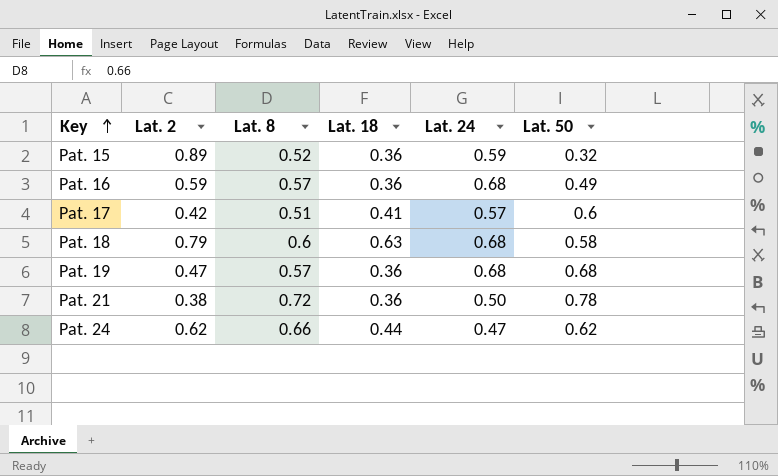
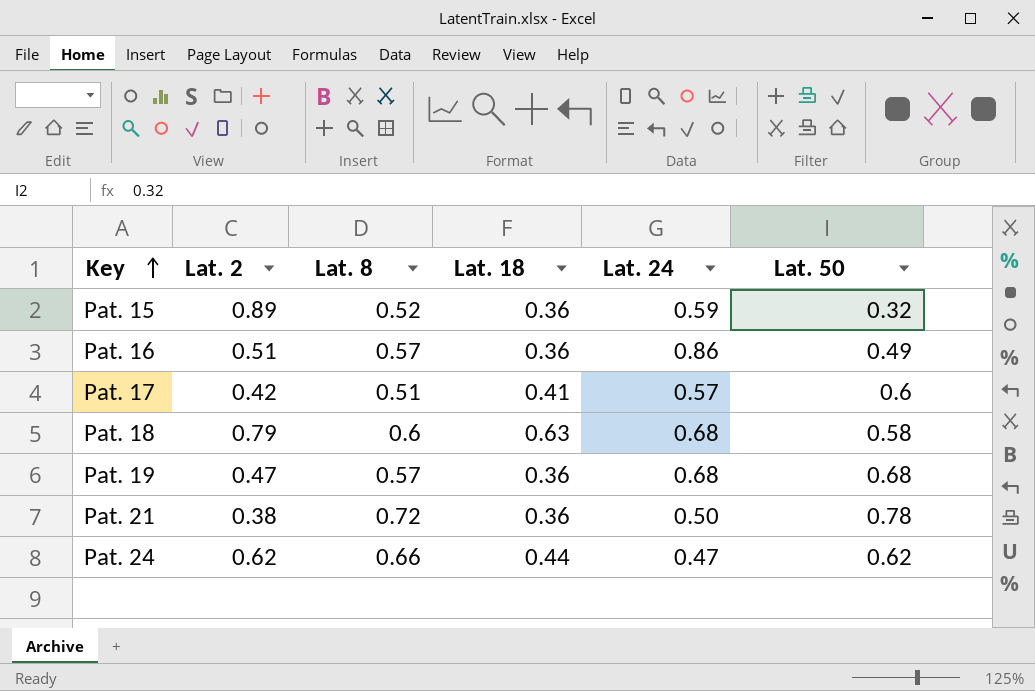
Pat. 16 | Lat. 2: 0.59 -> 0.51
Pat. 16 | Lat. 24: 0.68 -> 0.86

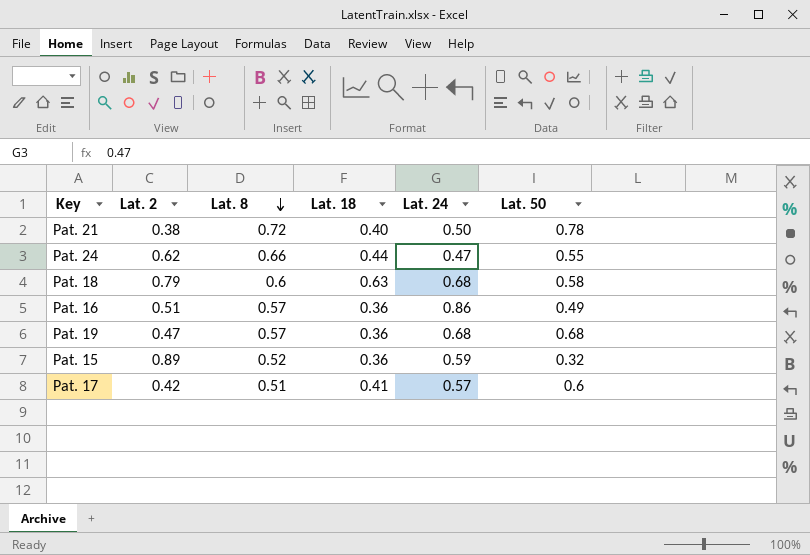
row order: Key ascending -> Lat. 8 descending
Pat. 21 | Lat. 18: 0.36 -> 0.40
Pat. 24 | Lat. 50: 0.62 -> 0.55

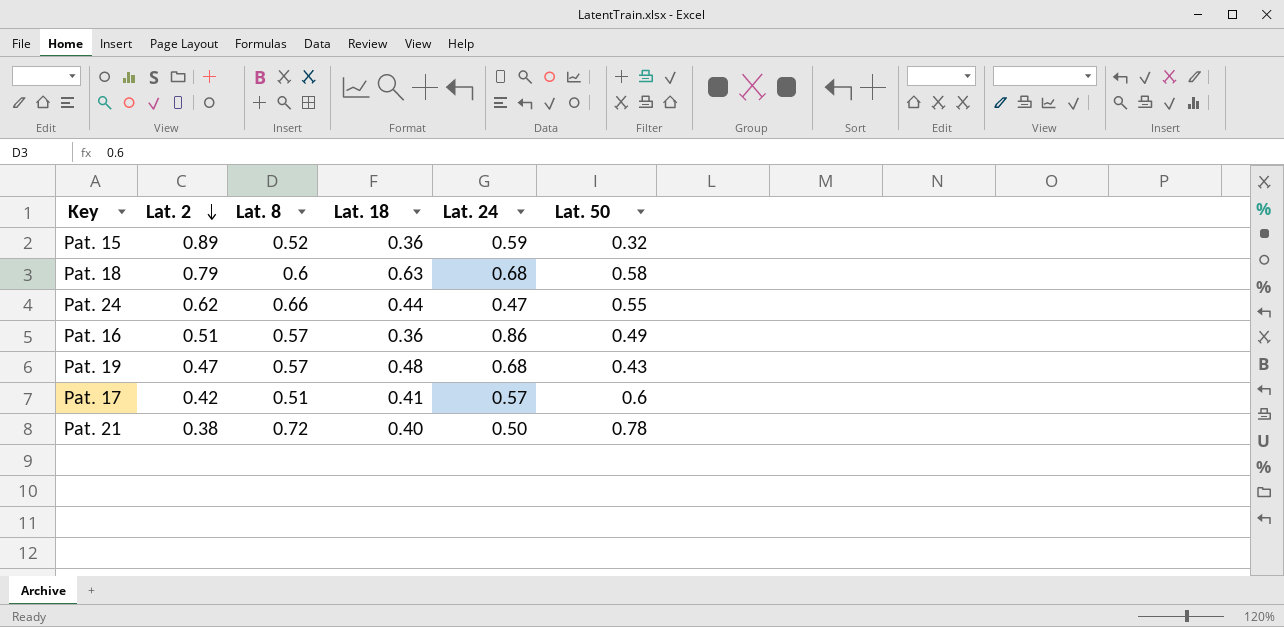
row order: Lat. 8 descending -> Lat. 2 descending
Pat. 19 | Lat. 18: 0.36 -> 0.48
Pat. 19 | Lat. 50: 0.68 -> 0.43

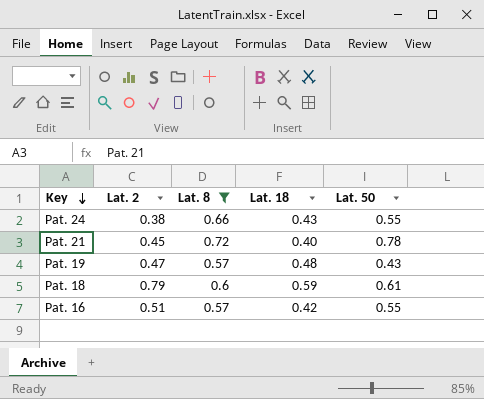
filter: none -> Lat. 8 >= 0.57
row order: Lat. 2 descending -> Key descending
column Lat. 24 | position: 5 -> none
Pat. 24 | Lat. 2: 0.62 -> 0.38
Pat. 24 | Lat. 18: 0.44 -> 0.43
Pat. 21 | Lat. 2: 0.38 -> 0.45
Pat. 18 | Lat. 18: 0.63 -> 0.59
Pat. 18 | Lat. 50: 0.58 -> 0.61
Pat. 16 | Lat. 18: 0.36 -> 0.42
Pat. 16 | Lat. 50: 0.49 -> 0.55

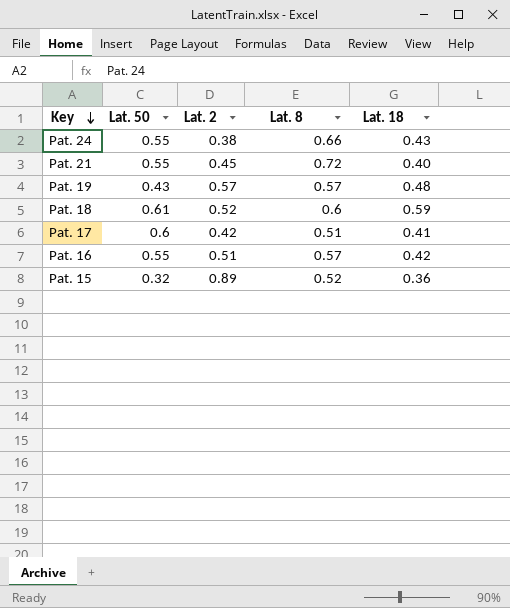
filter: Lat. 8 >= 0.57 -> none
column Lat. 50 | position: 5 -> 2
Pat. 21 | Lat. 50: 0.78 -> 0.55
Pat. 19 | Lat. 2: 0.47 -> 0.57
Pat. 18 | Lat. 2: 0.79 -> 0.52

